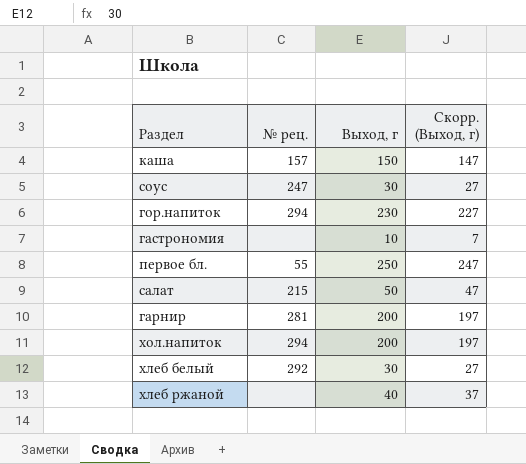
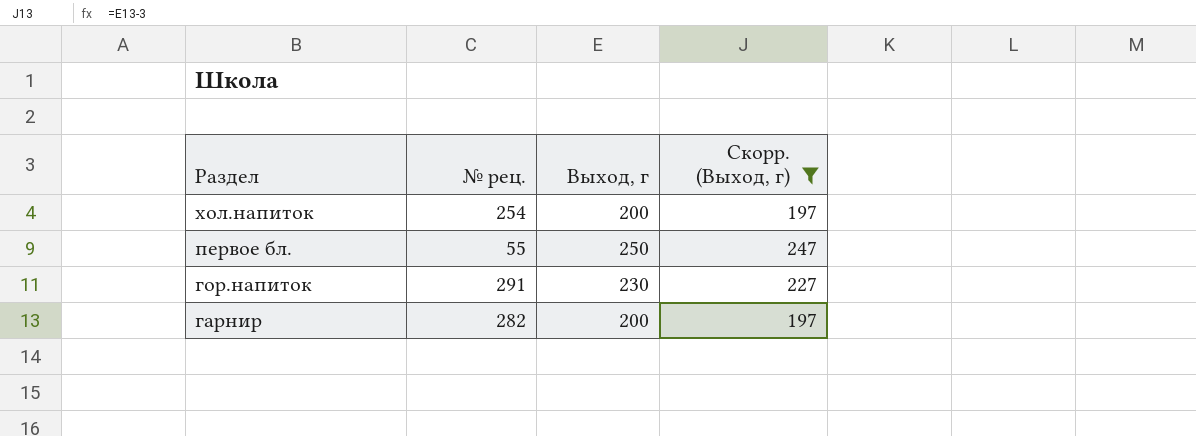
filter: none -> Скорр. (Выход, г) >= 197
row order: none -> Раздел descending
хол.напиток | № рец.: 294 -> 254
гор.напиток | № рец.: 294 -> 291
гарнир | № рец.: 281 -> 282

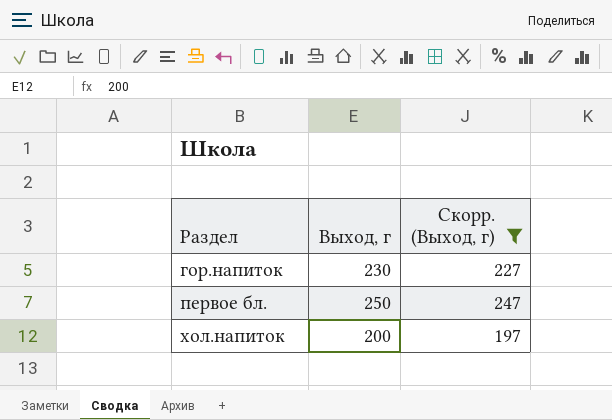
row order: Раздел descending -> Раздел ascending
column № рец. | position: 2 -> none
row гарнир: 282 | 200 | 197 -> none

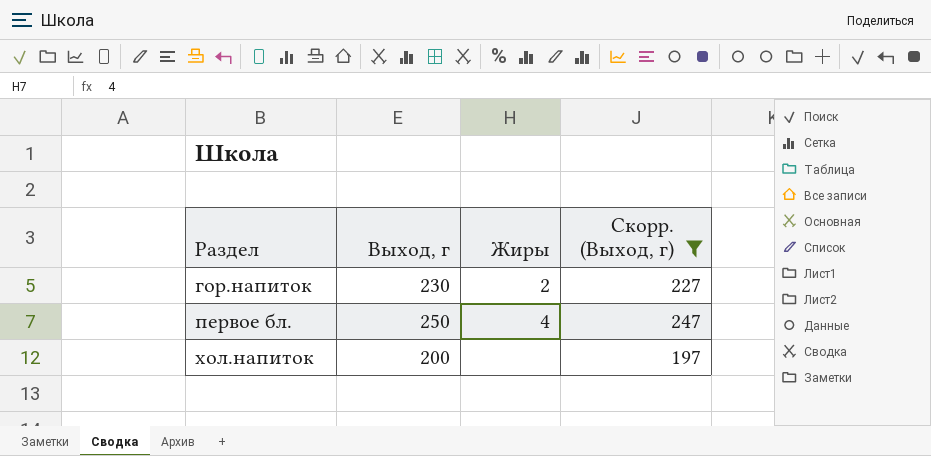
column Жиры | position: none -> 3

